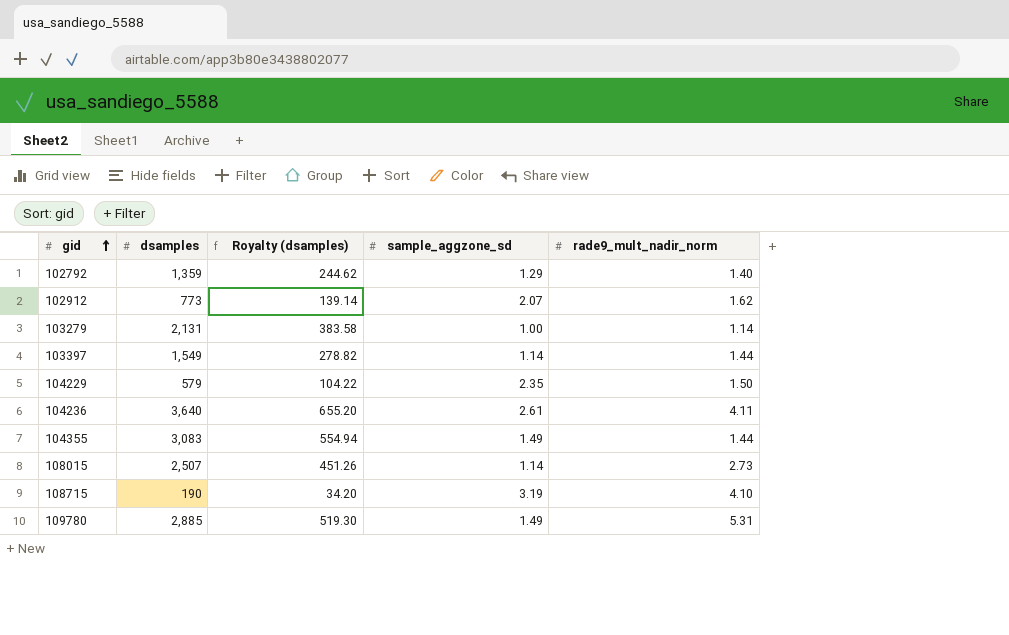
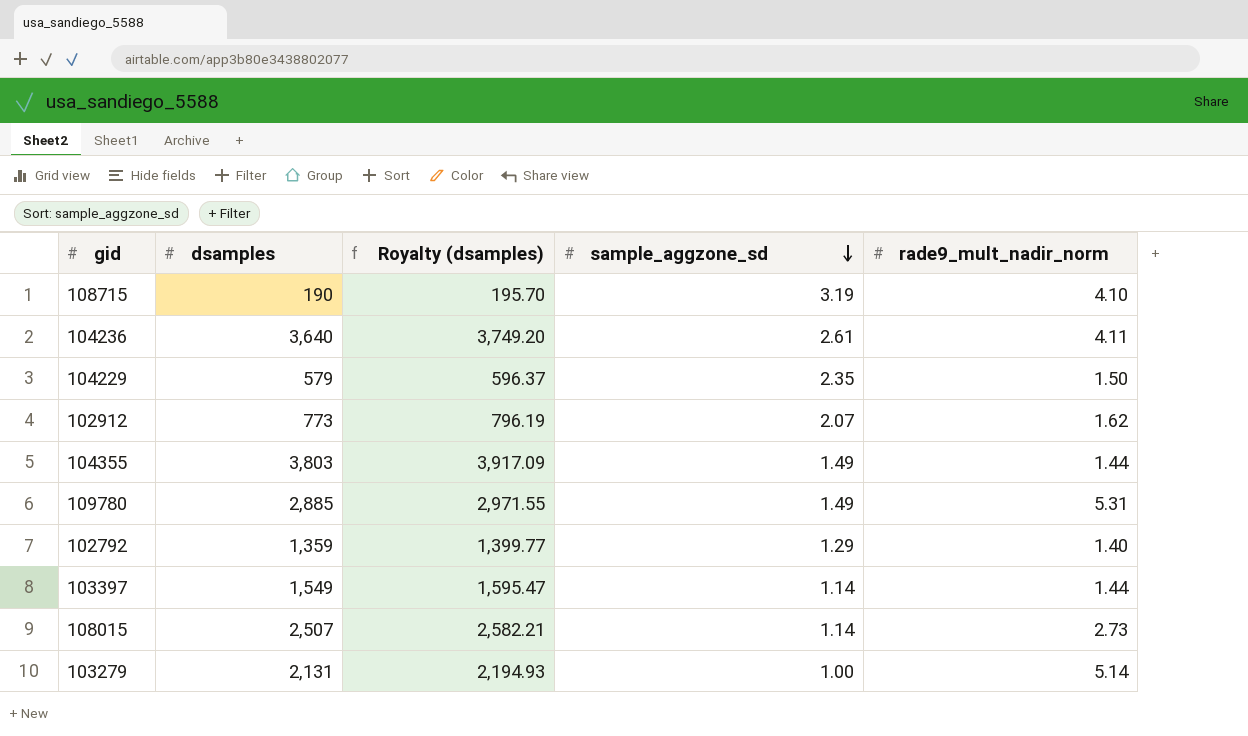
row order: gid ascending -> sample_aggzone_sd descending
column Royalty (dsamples) | formula: [dsamples] * 0.18 -> [dsamples] * 1.03
104355 | dsamples: 3,083 -> 3,803
103279 | rade9_mult_nadir_norm: 1.14 -> 5.14

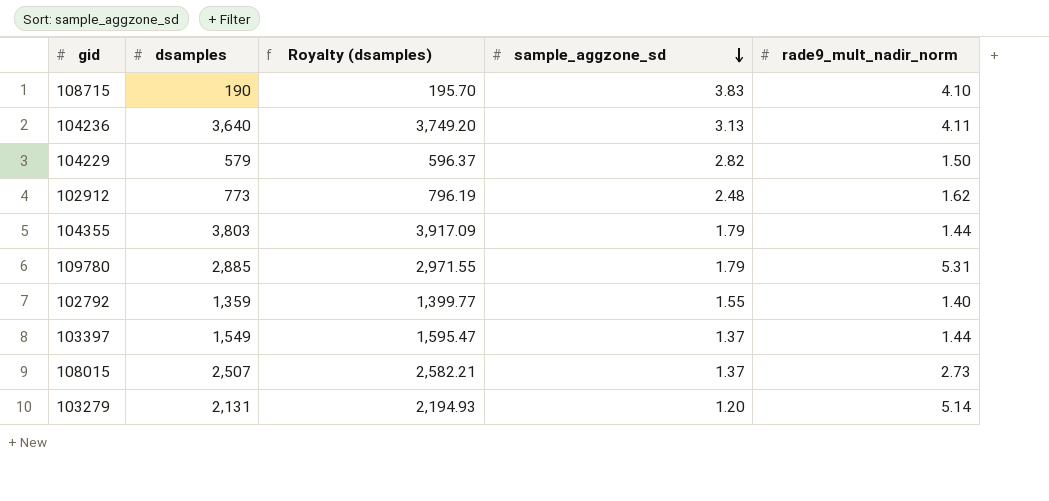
108715 | sample_aggzone_sd: 3.19 -> 3.83
104236 | sample_aggzone_sd: 2.61 -> 3.13
104229 | sample_aggzone_sd: 2.35 -> 2.82
102912 | sample_aggzone_sd: 2.07 -> 2.48
104355 | sample_aggzone_sd: 1.49 -> 1.79
109780 | sample_aggzone_sd: 1.49 -> 1.79
102792 | sample_aggzone_sd: 1.29 -> 1.55
103397 | sample_aggzone_sd: 1.14 -> 1.37
108015 | sample_aggzone_sd: 1.14 -> 1.37
103279 | sample_aggzone_sd: 1.00 -> 1.20

